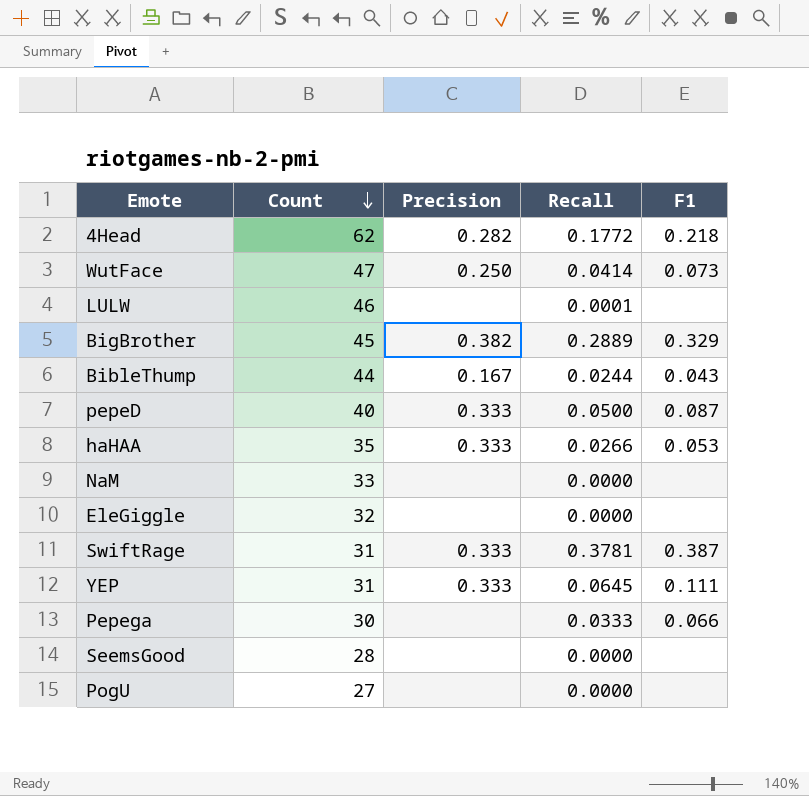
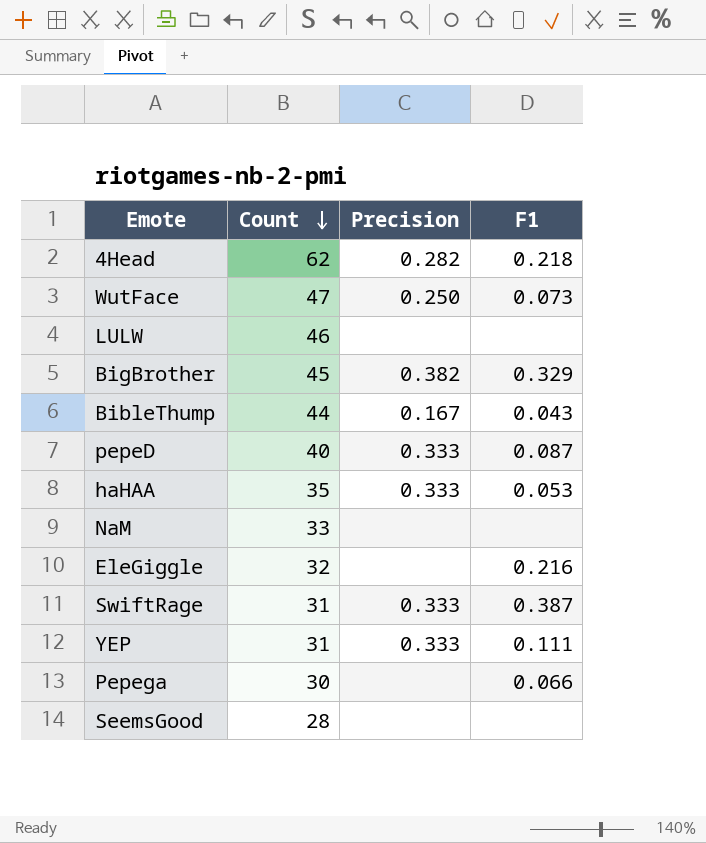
column Recall | position: 4 -> none
row PogU: 27 | none | 0.0000 | none -> none
EleGiggle | F1: none -> 0.216

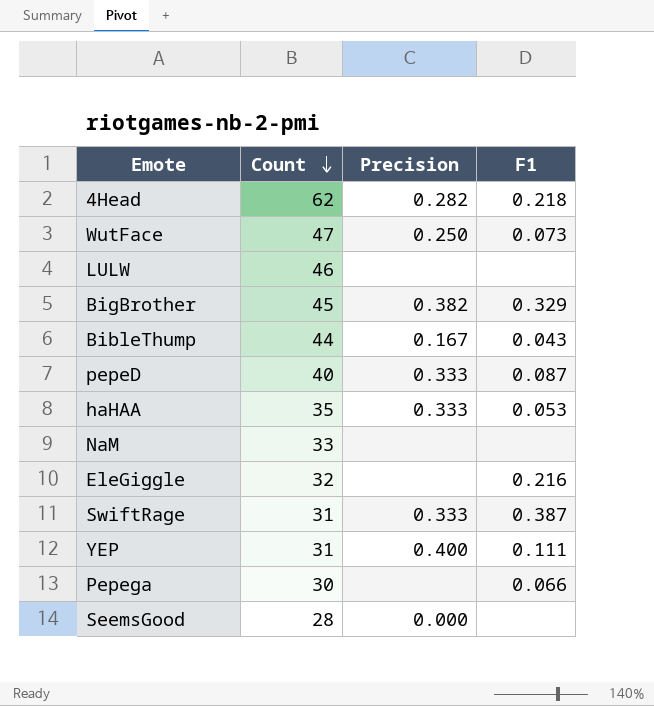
YEP | Precision: 0.333 -> 0.400
SeemsGood | Precision: none -> 0.000

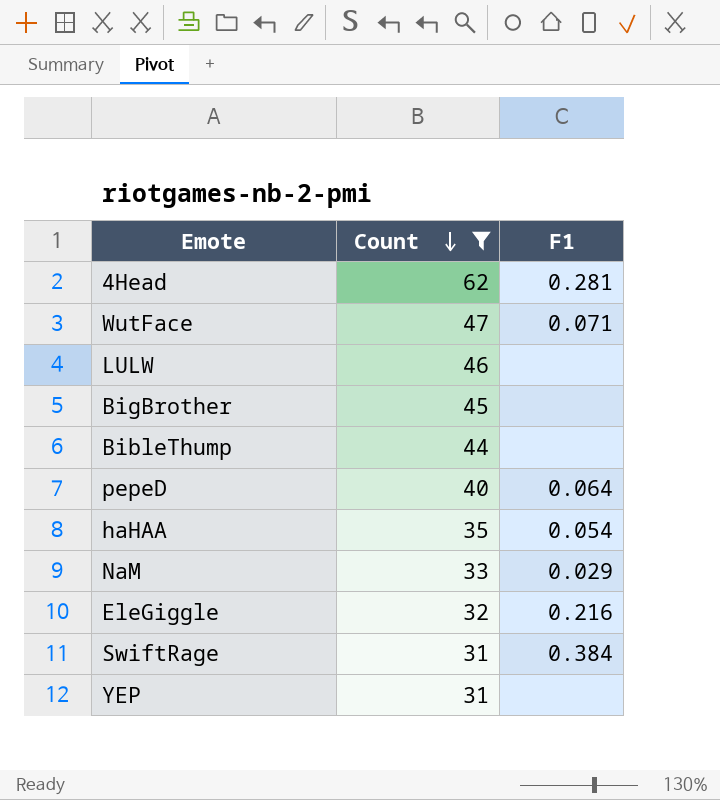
filter: none -> Count >= 31
column Precision | position: 3 -> none
4Head | F1: 0.218 -> 0.281
WutFace | F1: 0.073 -> 0.071
BigBrother | F1: 0.329 -> none
BibleThump | F1: 0.043 -> none
pepeD | F1: 0.087 -> 0.064
haHAA | F1: 0.053 -> 0.054
NaM | F1: none -> 0.029
SwiftRage | F1: 0.387 -> 0.384
YEP | F1: 0.111 -> none

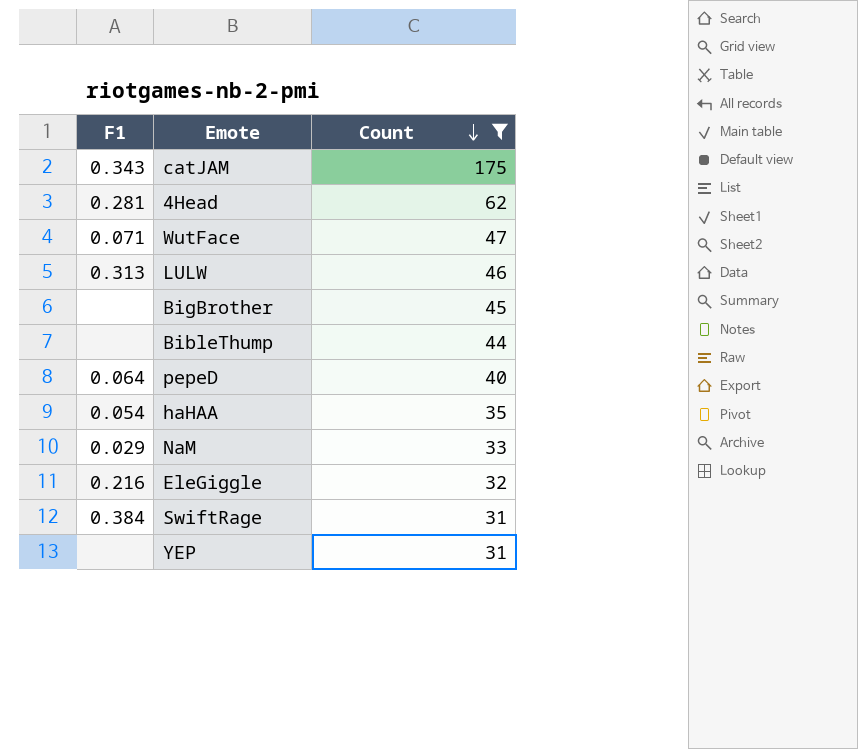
column F1 | position: 3 -> 1
row catJAM: none -> 0.343 | 175
LULW | F1: none -> 0.313

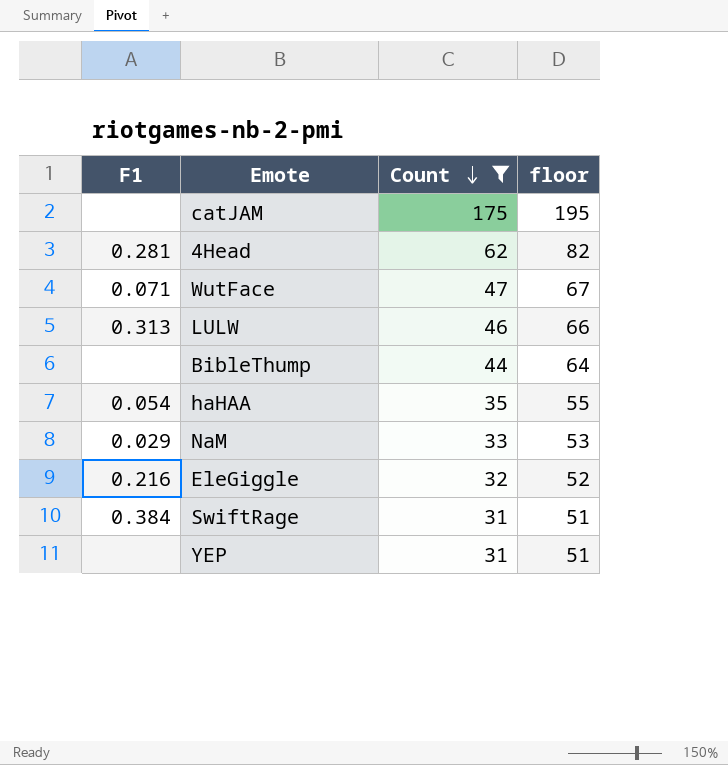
column floor | formula: none -> [Count] + 20
row BigBrother: none | 45 -> none
row pepeD: 0.064 | 40 -> none
catJAM | F1: 0.343 -> none

